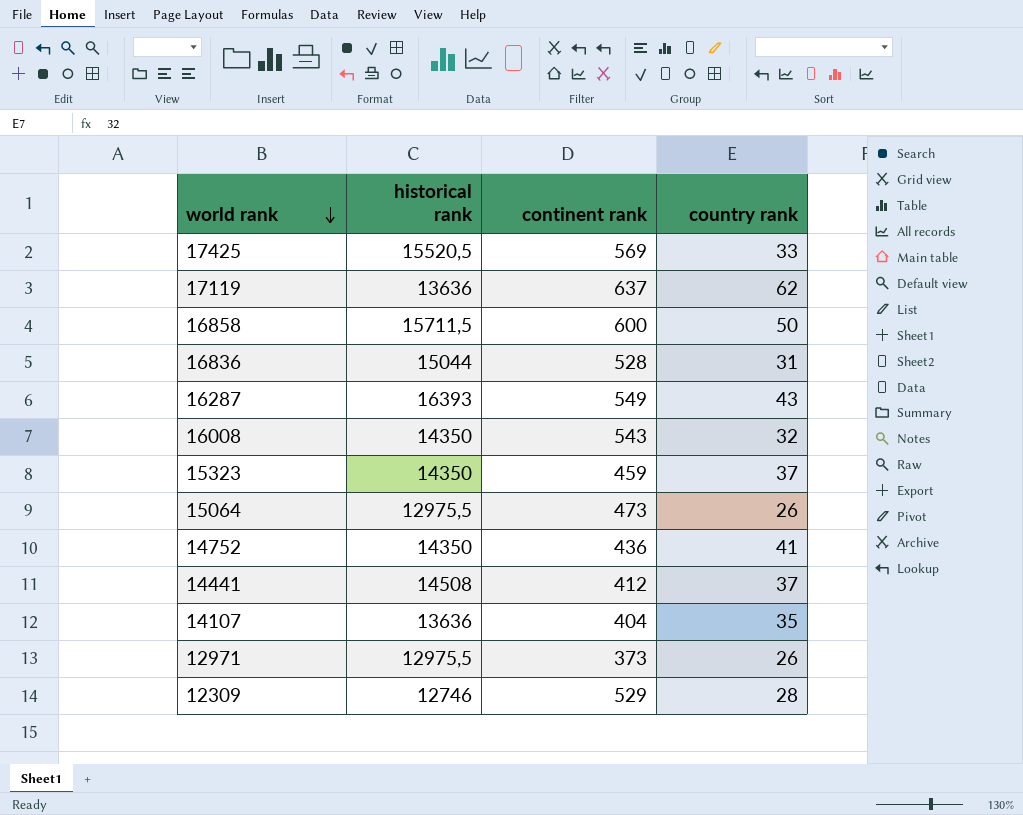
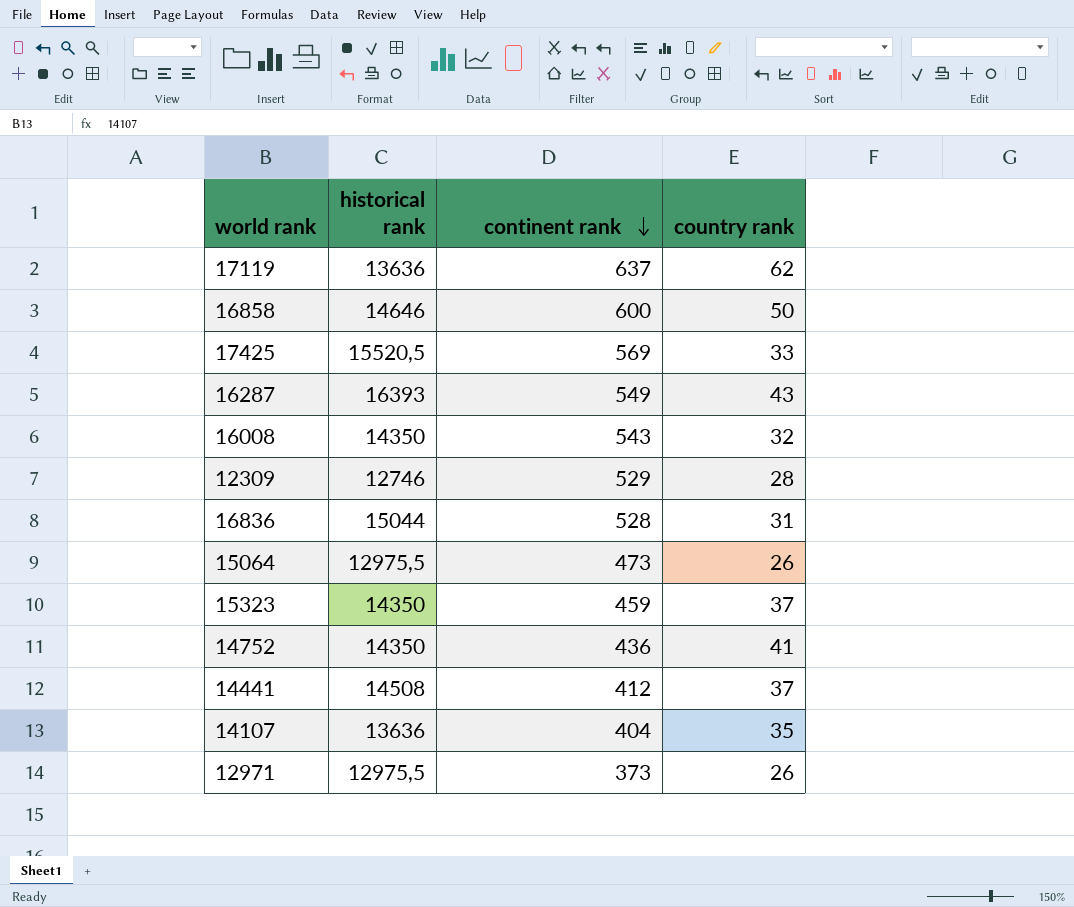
row order: world rank descending -> continent rank descending
16858 | historical rank: 15711,5 -> 14646

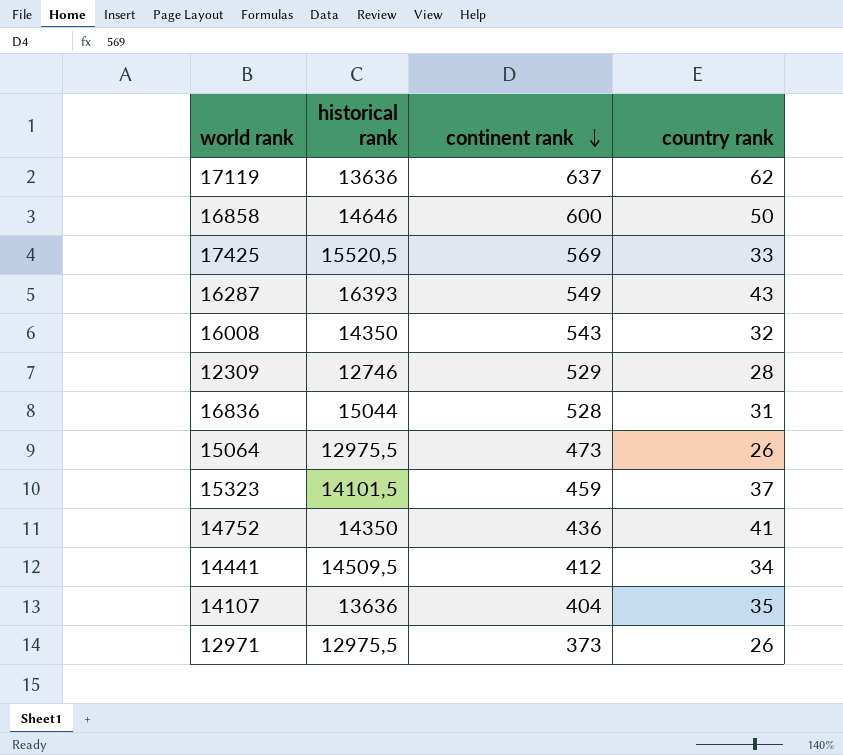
15323 | historical rank: 14350 -> 14101,5
14441 | historical rank: 14508 -> 14509,5
14441 | country rank: 37 -> 34

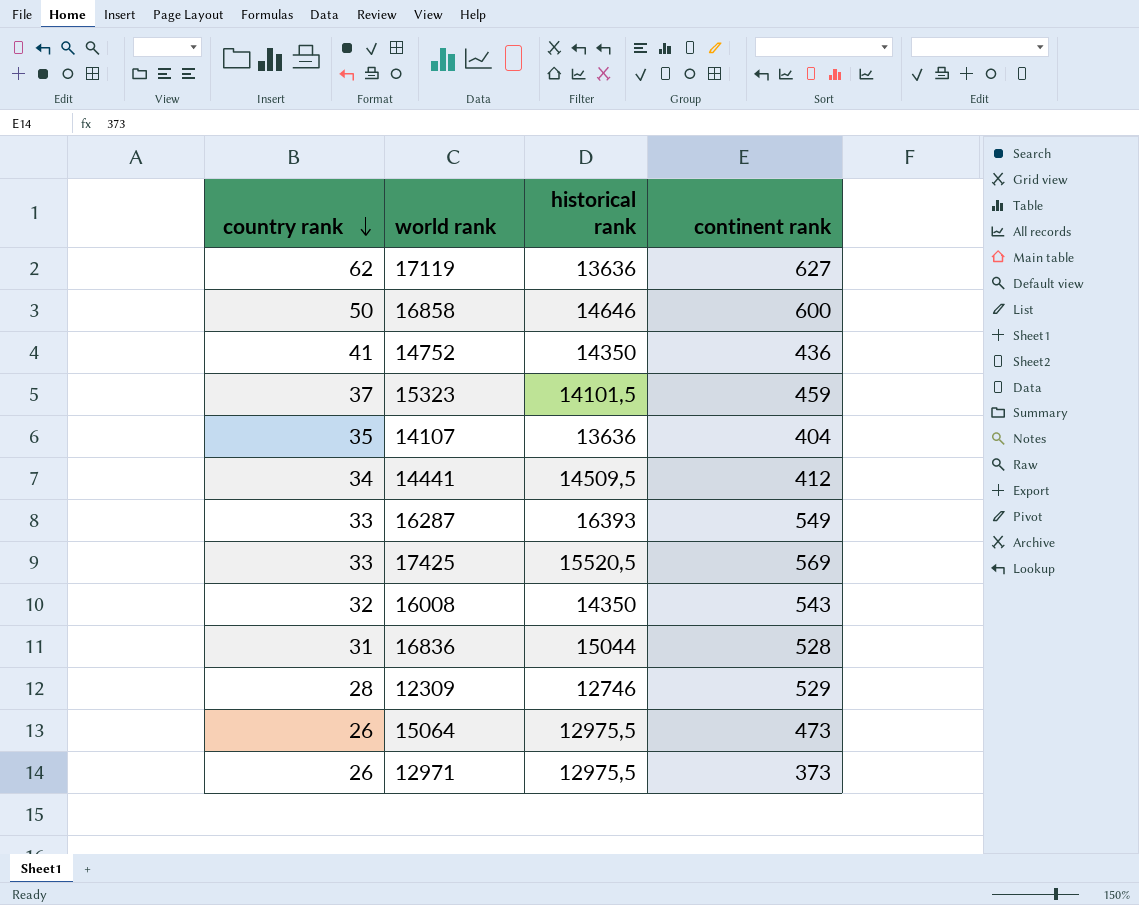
row order: continent rank descending -> country rank descending
column country rank | position: 4 -> 1
17119 | continent rank: 637 -> 627
16287 | country rank: 43 -> 33

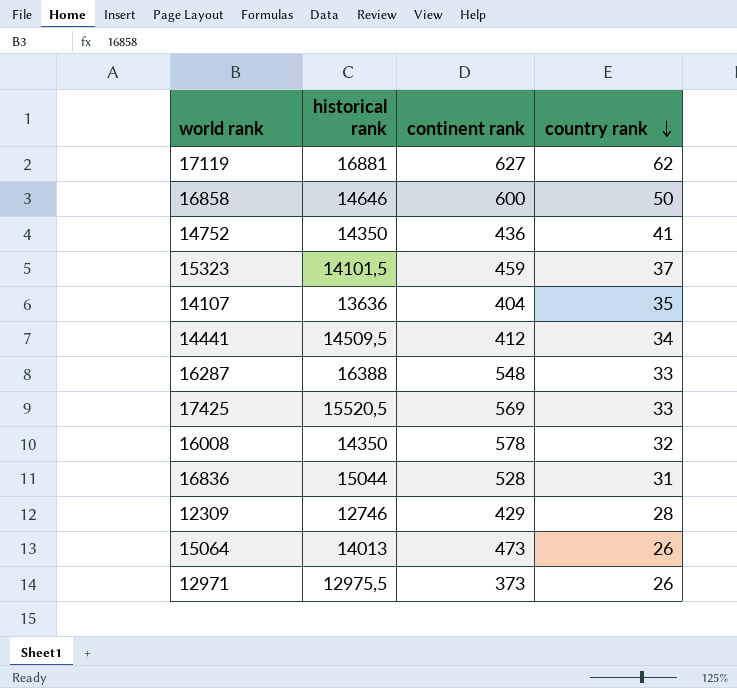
column country rank | position: 1 -> 4
17119 | historical rank: 13636 -> 16881
16287 | historical rank: 16393 -> 16388
16287 | continent rank: 549 -> 548
16008 | continent rank: 543 -> 578
12309 | continent rank: 529 -> 429
15064 | historical rank: 12975,5 -> 14013

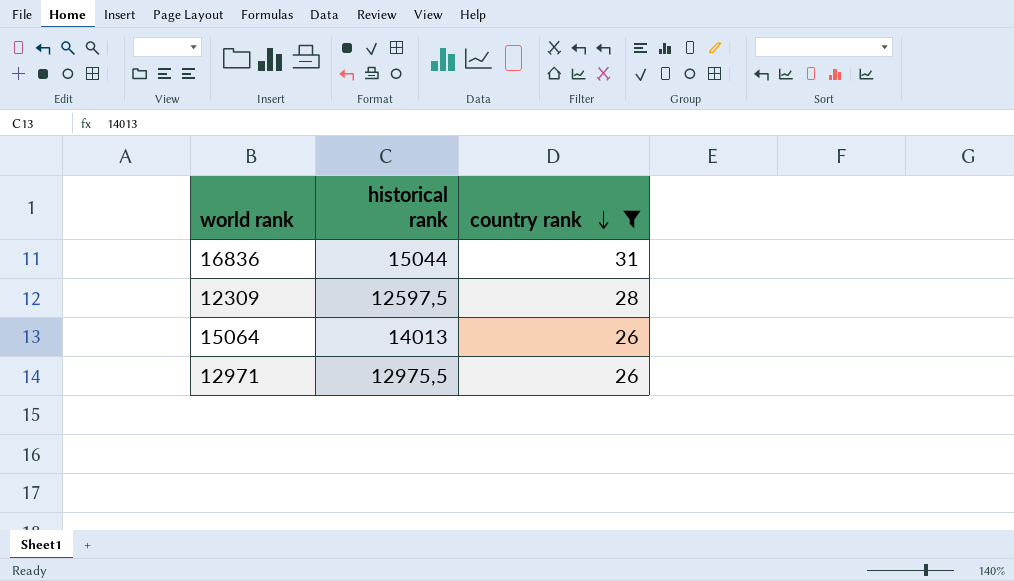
filter: none -> country rank <= 31
column continent rank | position: 3 -> none
12309 | historical rank: 12746 -> 12597,5

